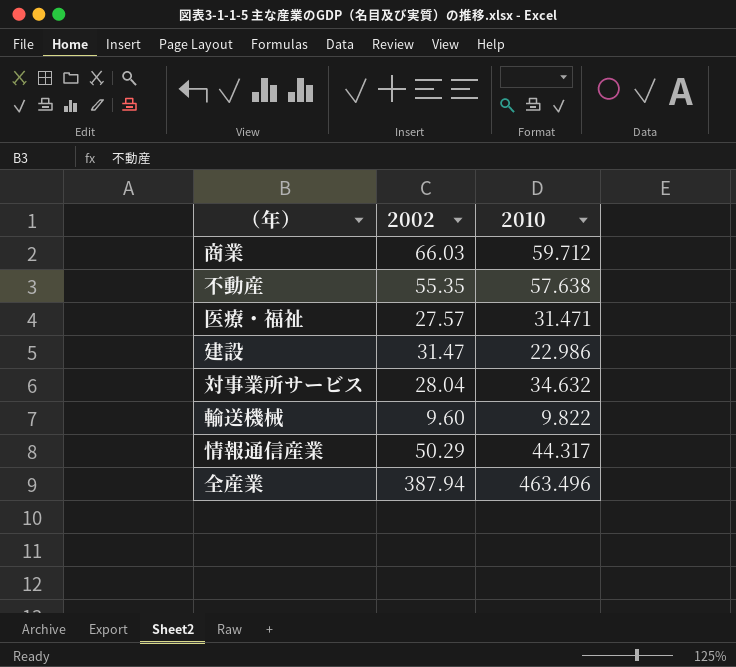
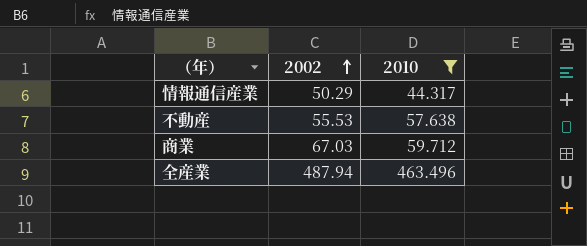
filter: none -> 2010 >= 44.317
row order: none -> 2002 ascending
不動産 | 2002: 55.35 -> 55.53
商業 | 2002: 66.03 -> 67.03
全産業 | 2002: 387.94 -> 487.94

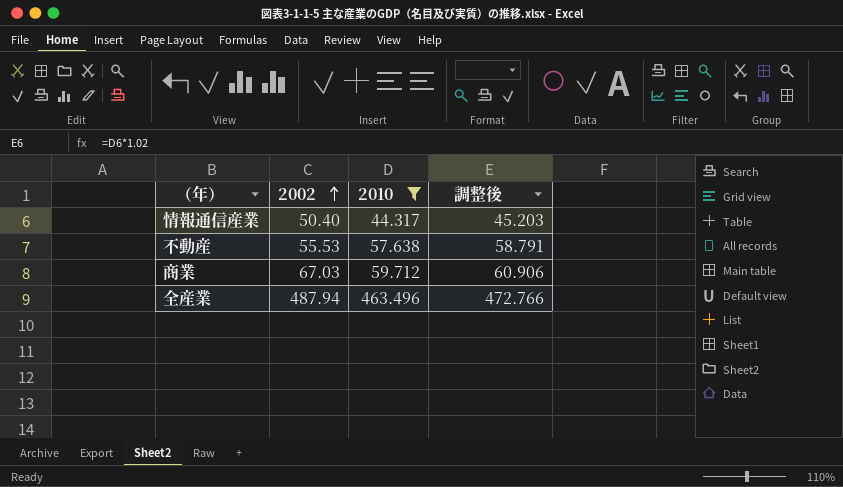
column 調整後 | formula: none -> [2010] * 1.02
情報通信産業 | 2002: 50.29 -> 50.40

